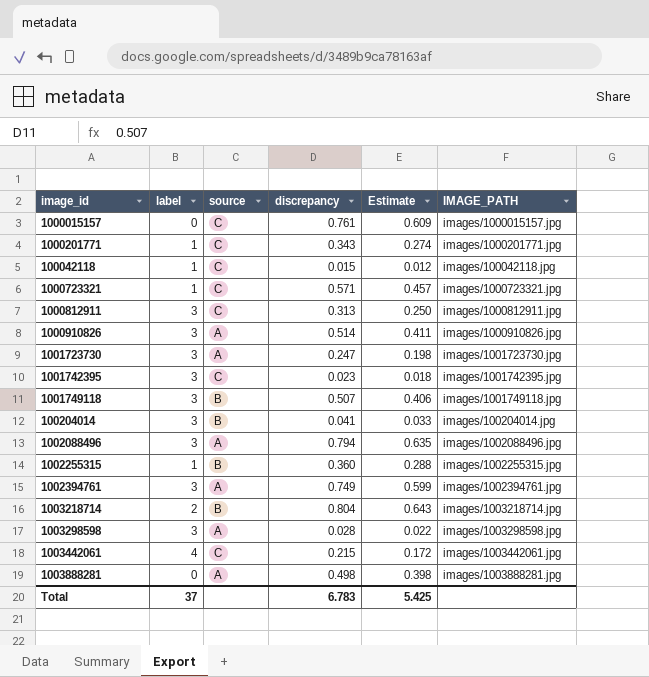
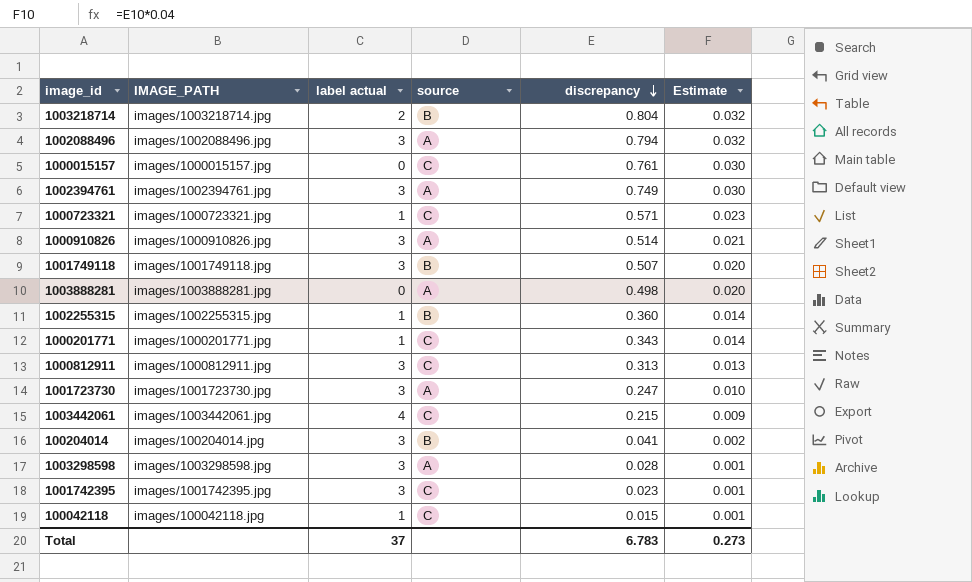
row order: none -> discrepancy descending
column IMAGE_PATH | position: 6 -> 2
column name: label -> label actual
column Estimate | formula: [discrepancy] * 0.8 -> [discrepancy] * 0.04
Total | Estimate: 5.425 -> 0.273

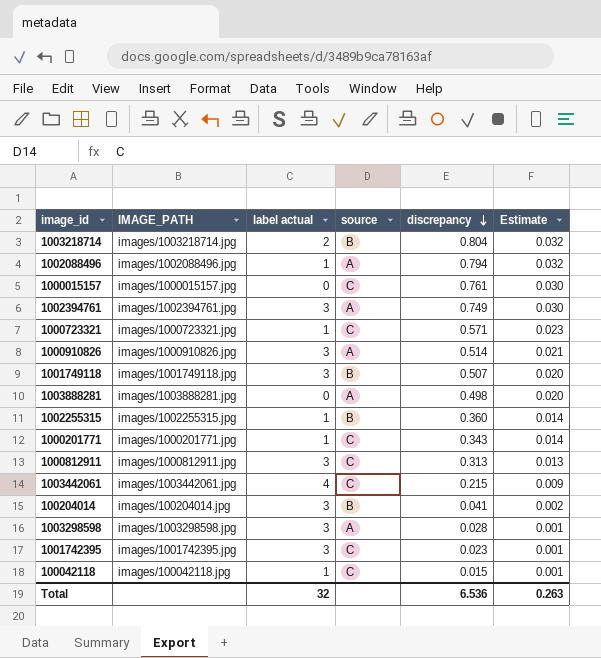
row 1001723730: images/1001723730.jpg | 3 | A | 0.247 | 0.010 -> none
1002088496 | label actual: 3 -> 1
Total | label actual: 37 -> 32
Total | discrepancy: 6.783 -> 6.536
Total | Estimate: 0.273 -> 0.263

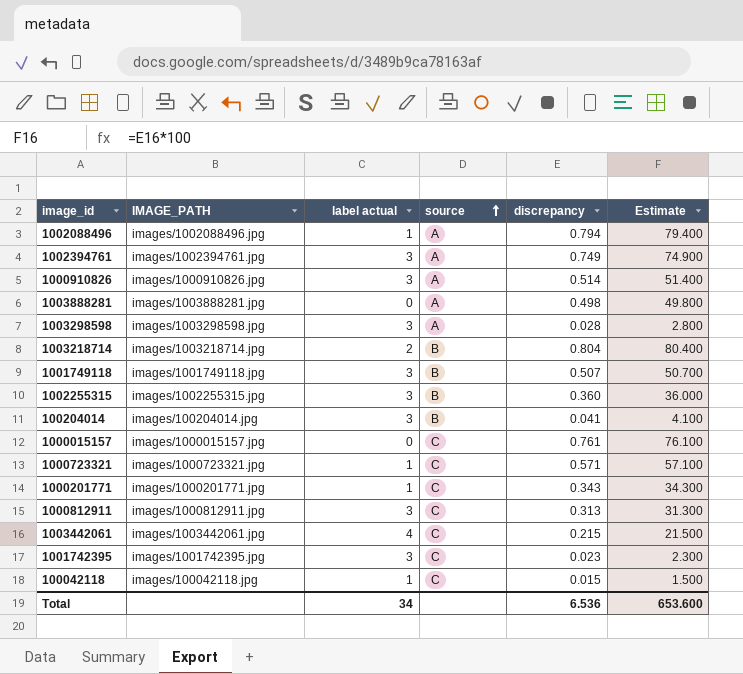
row order: discrepancy descending -> source ascending
column Estimate | formula: [discrepancy] * 0.04 -> [discrepancy] * 100
1002255315 | label actual: 1 -> 3
Total | label actual: 32 -> 34
Total | Estimate: 0.263 -> 653.600

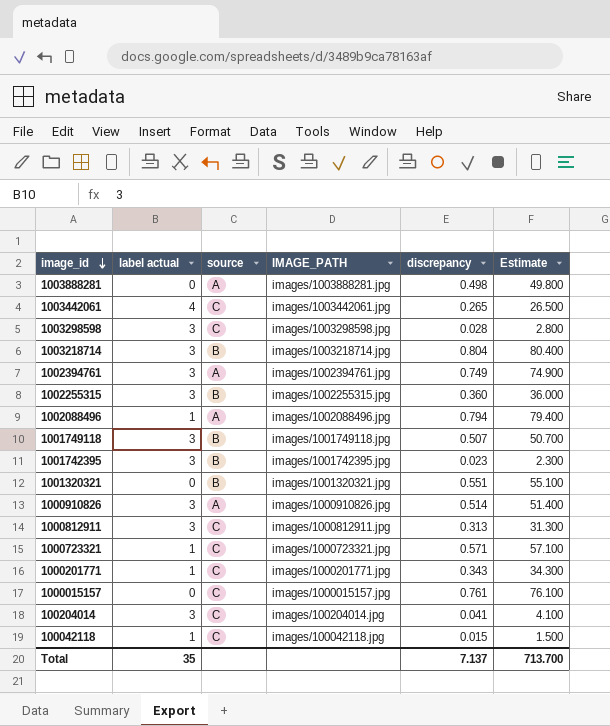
row order: source ascending -> image_id descending
column IMAGE_PATH | position: 2 -> 4
1003442061 | discrepancy: 0.215 -> 0.265
1003442061 | Estimate: 21.500 -> 26.500
1003298598 | source: A -> C
1003218714 | label actual: 2 -> 3
1001742395 | source: C -> B
row 1001320321: none -> 0 | B | images/1001320321.jpg | 0.551 | 55.100
100204014 | source: B -> C
Total | label actual: 34 -> 35
Total | discrepancy: 6.536 -> 7.137
Total | Estimate: 653.600 -> 713.700

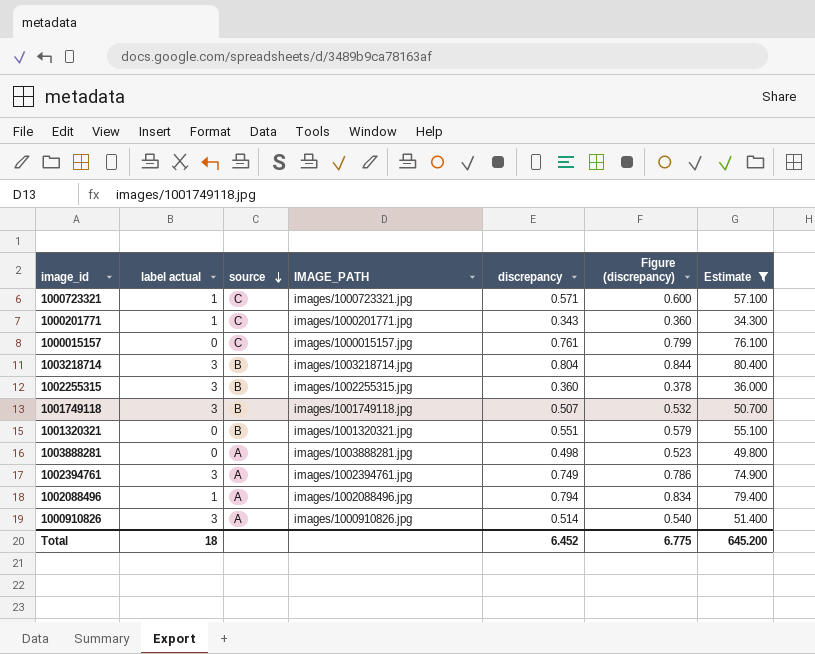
filter: none -> Estimate >= 34.300
row order: image_id descending -> source descending
column Figure (discrepancy) | formula: none -> [discrepancy] * 1.05
Total | label actual: 35 -> 18
Total | discrepancy: 7.137 -> 6.452
Total | Estimate: 713.700 -> 645.200

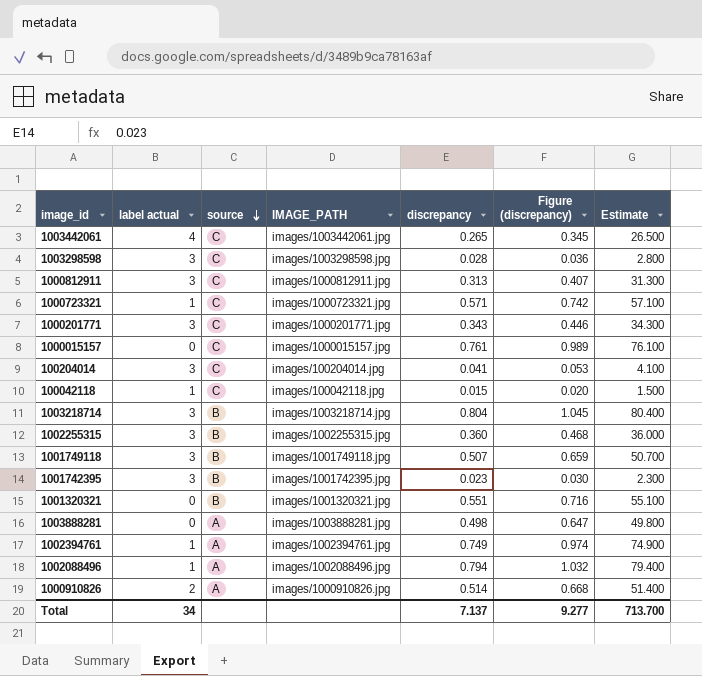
filter: Estimate >= 34.300 -> none
column Figure (discrepancy) | formula: [discrepancy] * 1.05 -> [discrepancy] * 1.3
1000201771 | label actual: 1 -> 3
1002394761 | label actual: 3 -> 1
1000910826 | label actual: 3 -> 2
Total | label actual: 18 -> 34
Total | discrepancy: 6.452 -> 7.137
Total | Figure (discrepancy): 6.775 -> 9.277
Total | Estimate: 645.200 -> 713.700

